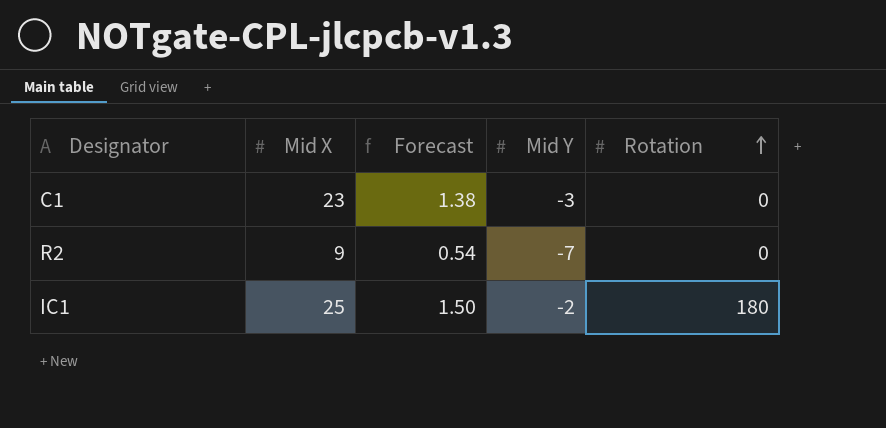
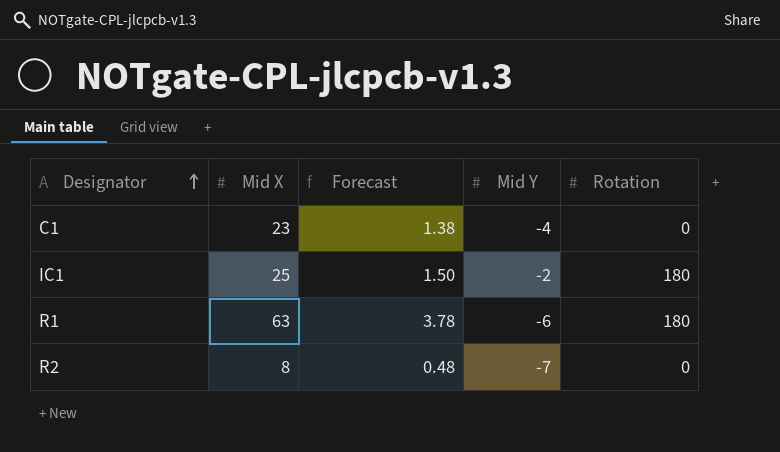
row order: Rotation ascending -> Designator ascending
C1 | Mid Y: -3 -> -4
row R1: none -> 63 | 3.78 | -6 | 180
R2 | Mid X: 9 -> 8
R2 | Forecast: 0.54 -> 0.48

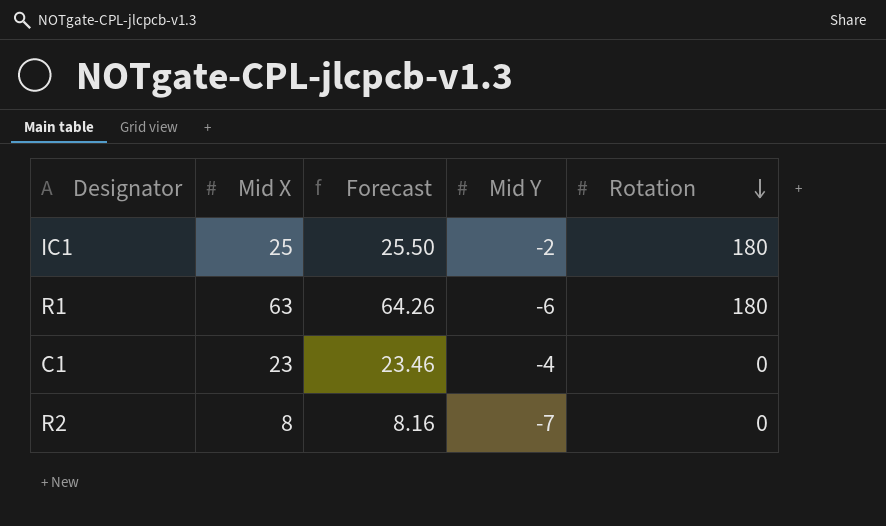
row order: Designator ascending -> Rotation descending
column Forecast | formula: [Mid X] * 0.06 -> [Mid X] * 1.02

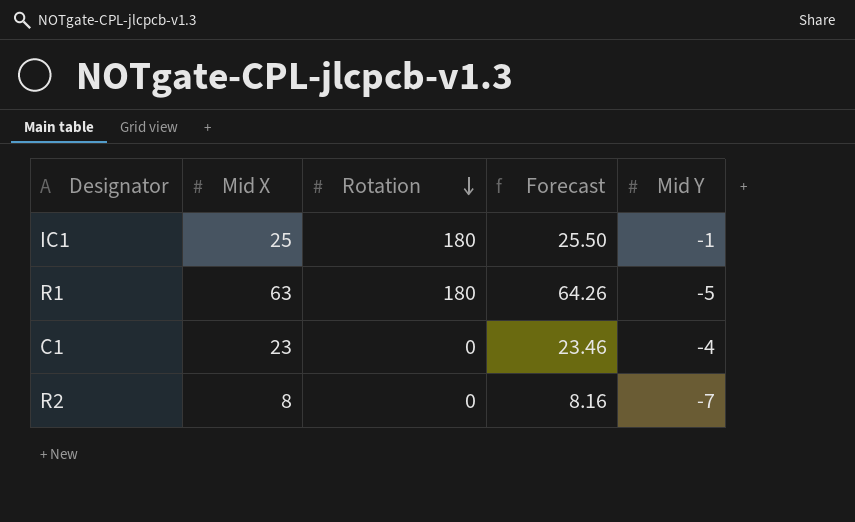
column Rotation | position: 5 -> 3
IC1 | Mid Y: -2 -> -1
R1 | Mid Y: -6 -> -5

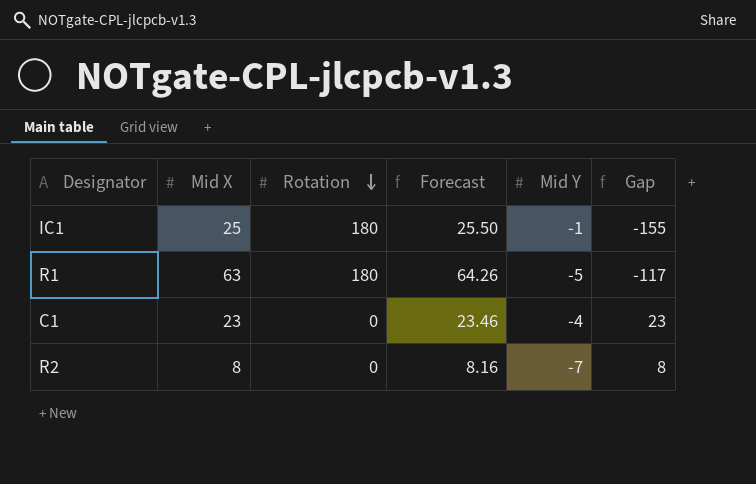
column Gap | formula: none -> [Mid X] - [Rotation]

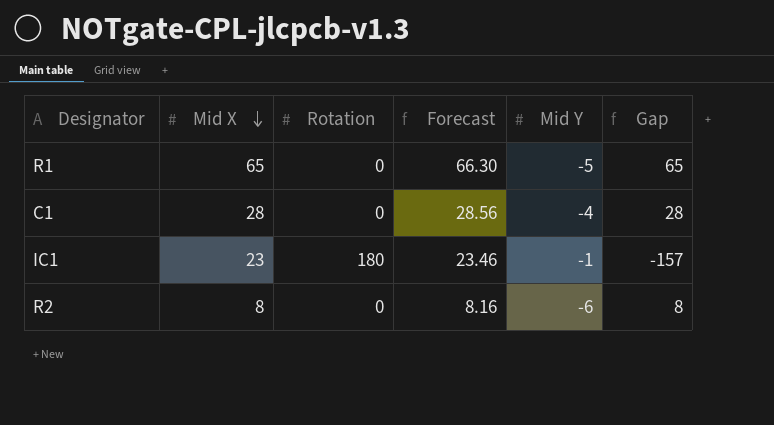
row order: Rotation descending -> Mid X descending
R1 | Mid X: 63 -> 65
R1 | Rotation: 180 -> 0
R1 | Forecast: 64.26 -> 66.30
R1 | Gap: -117 -> 65
C1 | Mid X: 23 -> 28
C1 | Forecast: 23.46 -> 28.56
C1 | Gap: 23 -> 28
IC1 | Mid X: 25 -> 23
IC1 | Forecast: 25.50 -> 23.46
IC1 | Gap: -155 -> -157
R2 | Mid Y: -7 -> -6

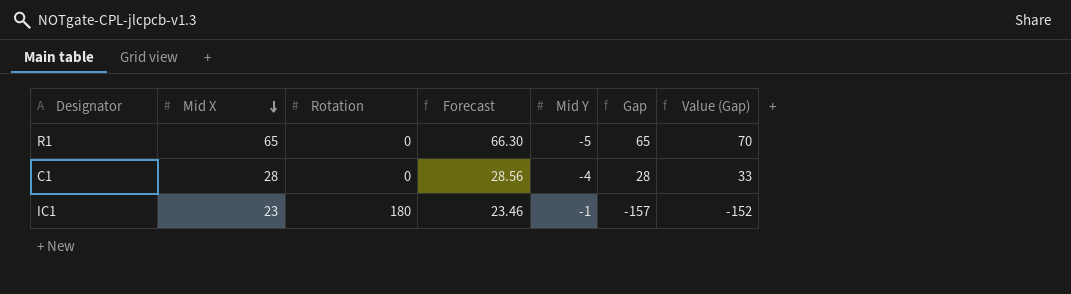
column Value (Gap) | formula: none -> [Gap] + 5
row R2: 8 | 0 | 8.16 | -6 | 8 -> none

